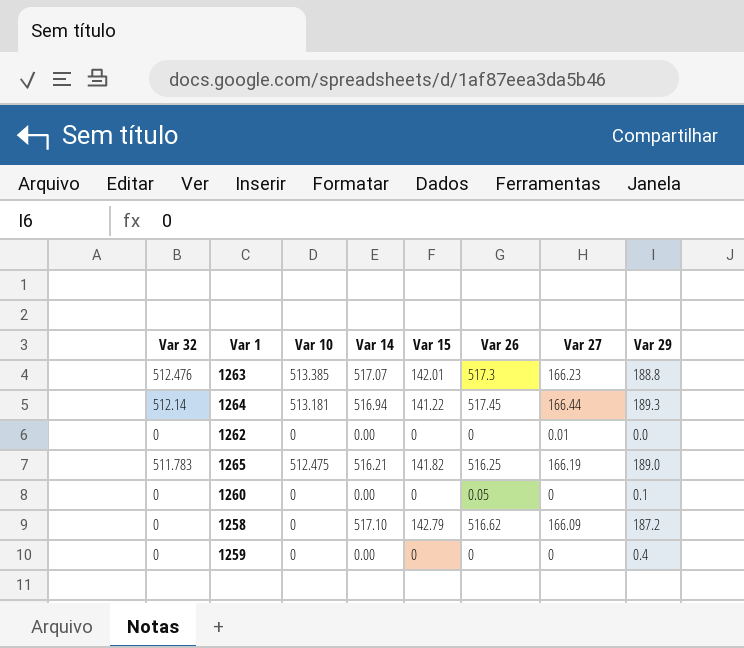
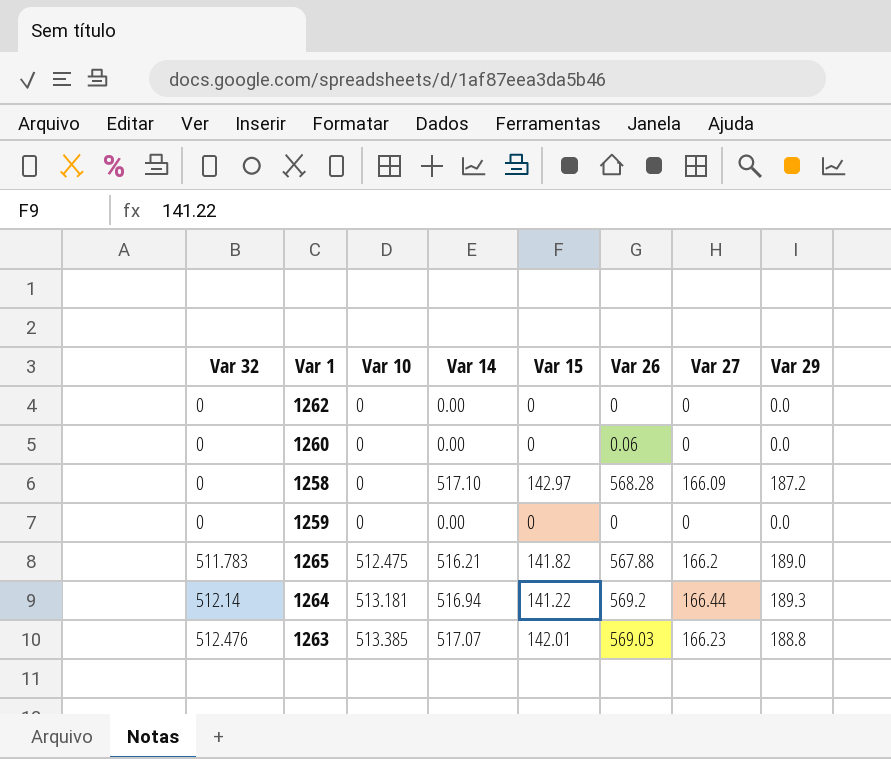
row order: none -> Var 32 ascending
1262 | Var 27: 0.01 -> 0
1260 | Var 26: 0.05 -> 0.06
1260 | Var 29: 0.1 -> 0.0
1258 | Var 15: 142.79 -> 142.97
1258 | Var 26: 516.62 -> 568.28
1259 | Var 29: 0.4 -> 0.0
1265 | Var 26: 516.25 -> 567.88
1265 | Var 27: 166.19 -> 166.2
1264 | Var 26: 517.45 -> 569.2
1263 | Var 26: 517.3 -> 569.03

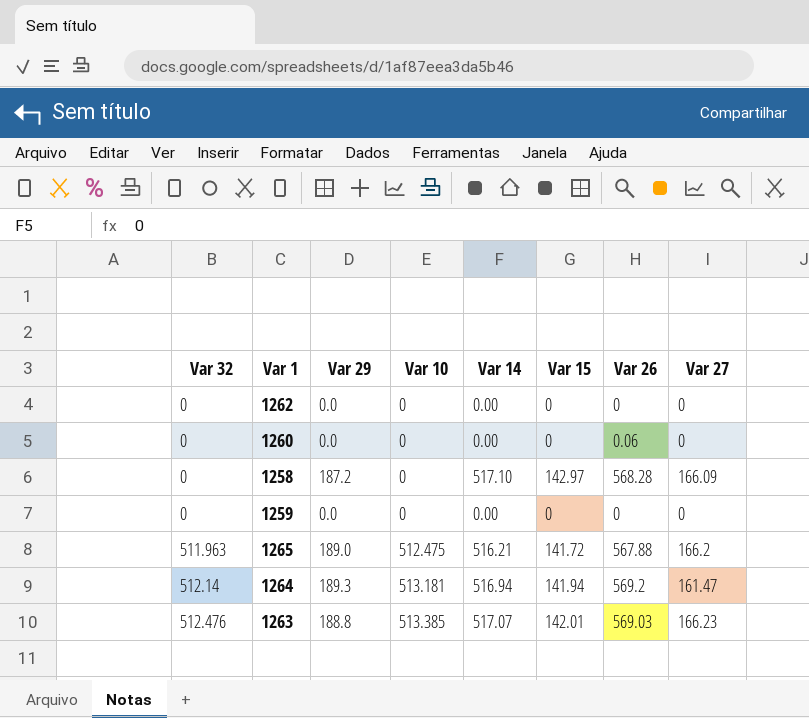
column Var 29 | position: 8 -> 3
1265 | Var 32: 511.783 -> 511.963
1265 | Var 15: 141.82 -> 141.72
1264 | Var 15: 141.22 -> 141.94
1264 | Var 27: 166.44 -> 161.47

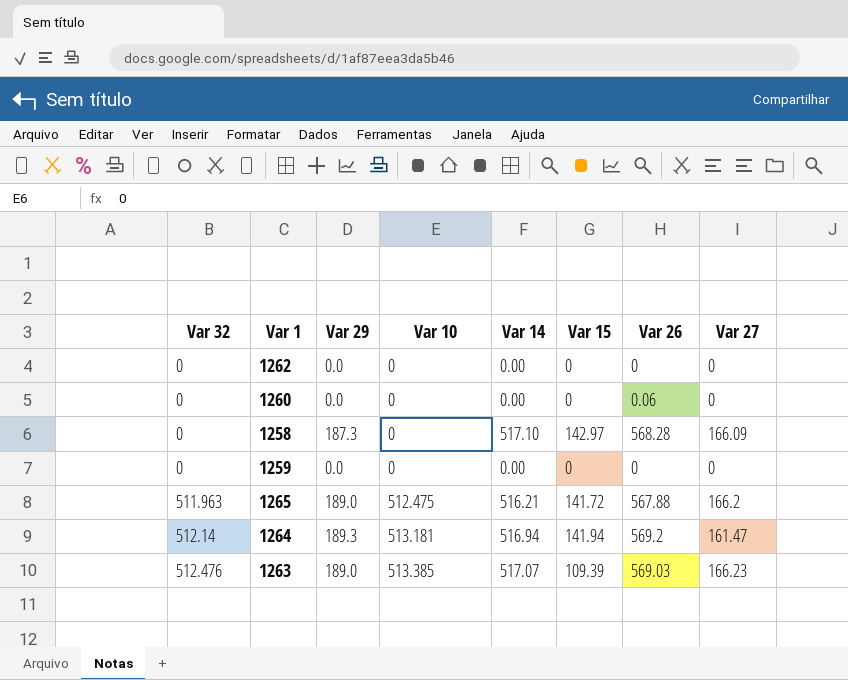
1258 | Var 29: 187.2 -> 187.3
1263 | Var 29: 188.8 -> 189.0
1263 | Var 15: 142.01 -> 109.39

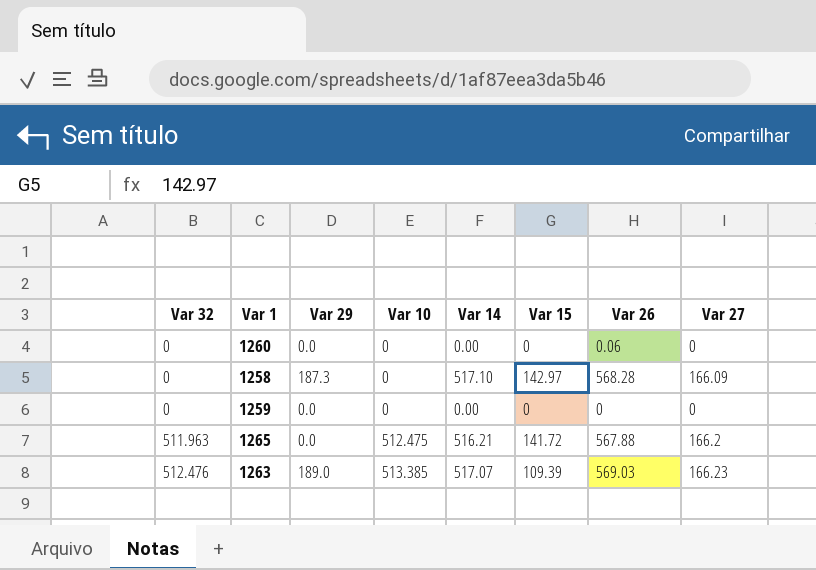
row 1262: 0 | 0.0 | 0 | 0.00 | 0 | 0 | 0 -> none
row 1264: 512.14 | 189.3 | 513.181 | 516.94 | 141.94 | 569.2 | 161.47 -> none
1265 | Var 29: 189.0 -> 0.0

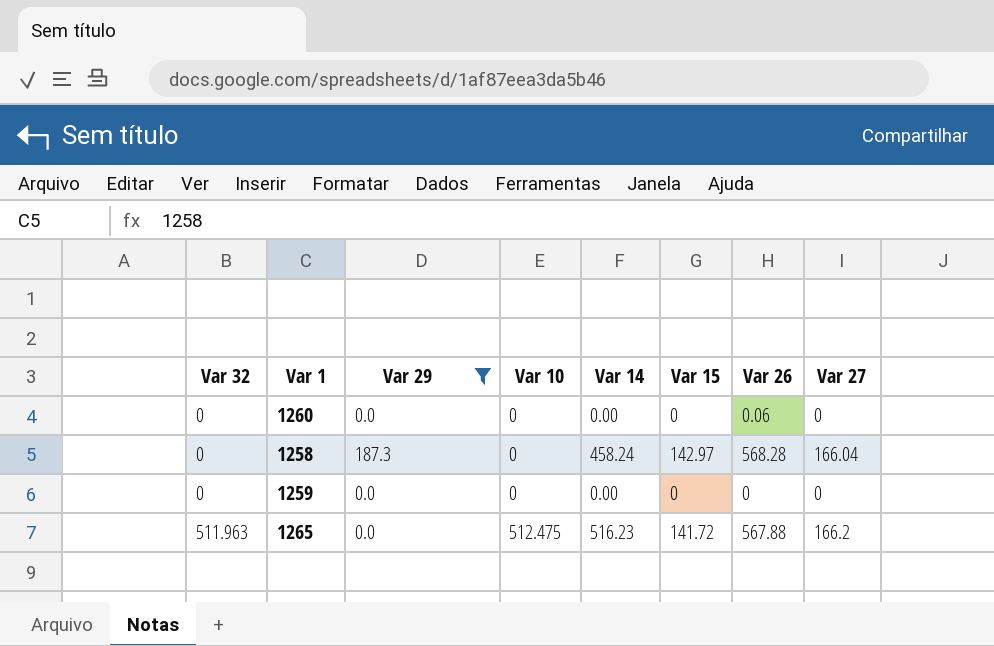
filter: none -> Var 29 != 189.0
1258 | Var 14: 517.10 -> 458.24
1258 | Var 27: 166.09 -> 166.04
1265 | Var 14: 516.21 -> 516.23

